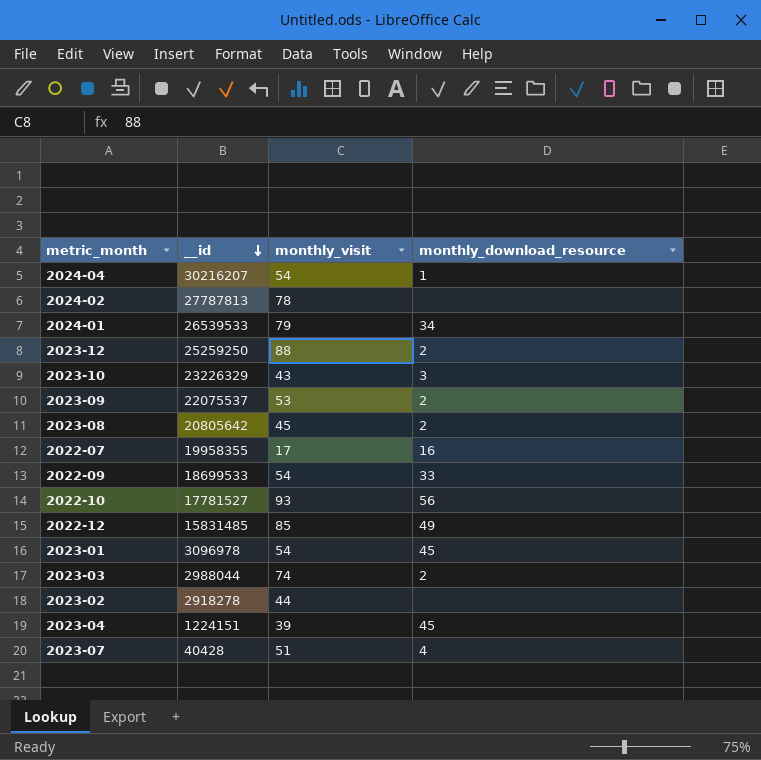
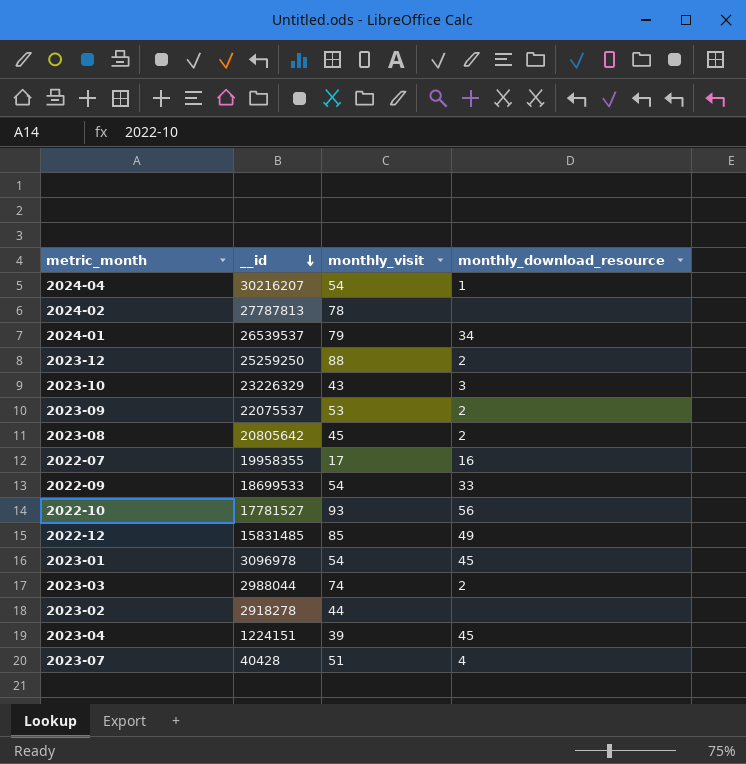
2024-01 | __id: 26539533 -> 26539537

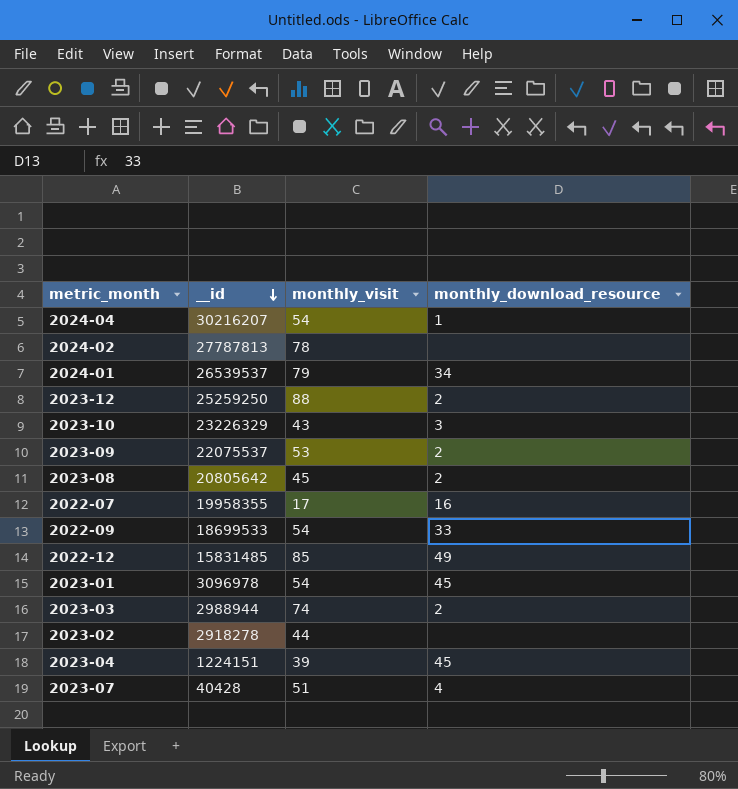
row 2022-10: 17781527 | 93 | 56 -> none
2023-03 | __id: 2988044 -> 2988944

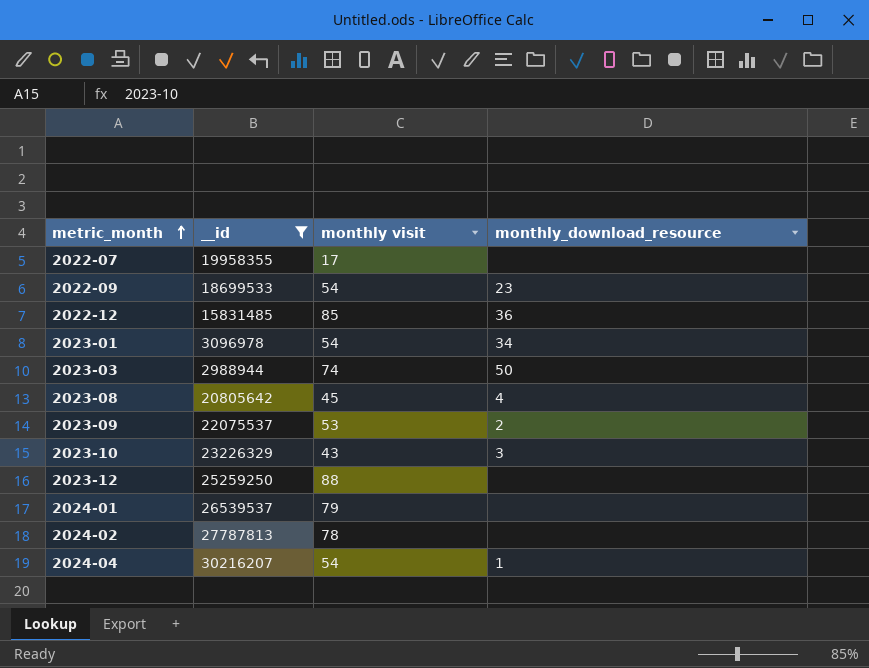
filter: none -> __id >= 2988944
row order: __id descending -> metric_month ascending
column name: monthly_visit -> monthly visit
2022-07 | monthly_download_resource: 16 -> none
2022-09 | monthly_download_resource: 33 -> 23
2022-12 | monthly_download_resource: 49 -> 36
2023-01 | monthly_download_resource: 45 -> 34
2023-03 | monthly_download_resource: 2 -> 50
2023-08 | monthly_download_resource: 2 -> 4
2023-12 | monthly_download_resource: 2 -> none
2024-01 | monthly_download_resource: 34 -> none

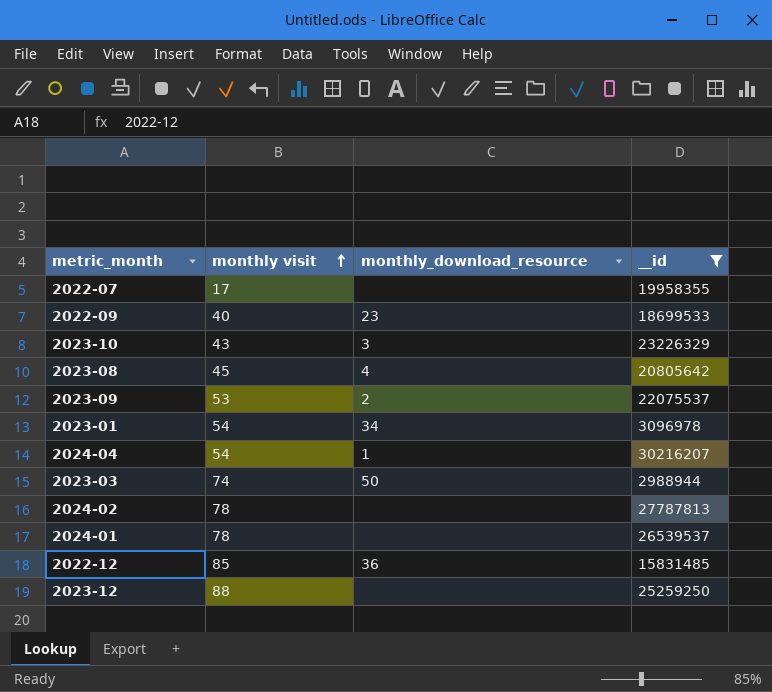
row order: metric_month ascending -> monthly visit ascending
column __id | position: 2 -> 4
2022-09 | monthly visit: 54 -> 40
2024-01 | monthly visit: 79 -> 78

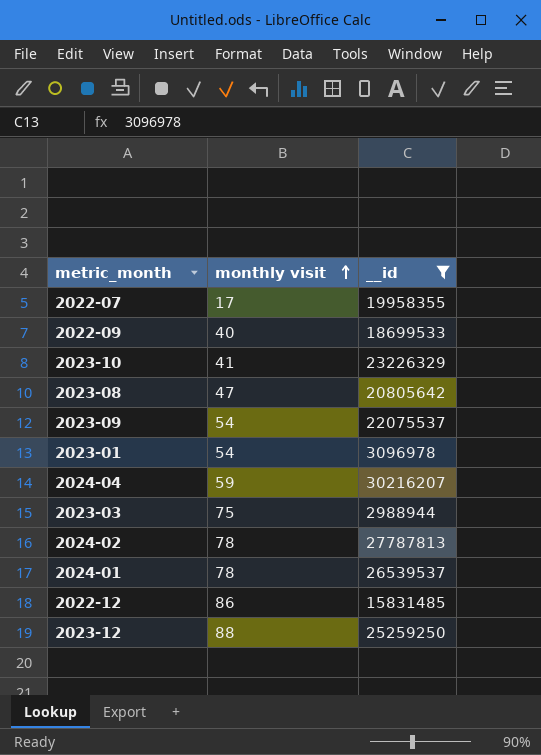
column monthly_download_resource | position: 3 -> none
2023-10 | monthly visit: 43 -> 41
2023-08 | monthly visit: 45 -> 47
2023-09 | monthly visit: 53 -> 54
2024-04 | monthly visit: 54 -> 59
2023-03 | monthly visit: 74 -> 75
2022-12 | monthly visit: 85 -> 86

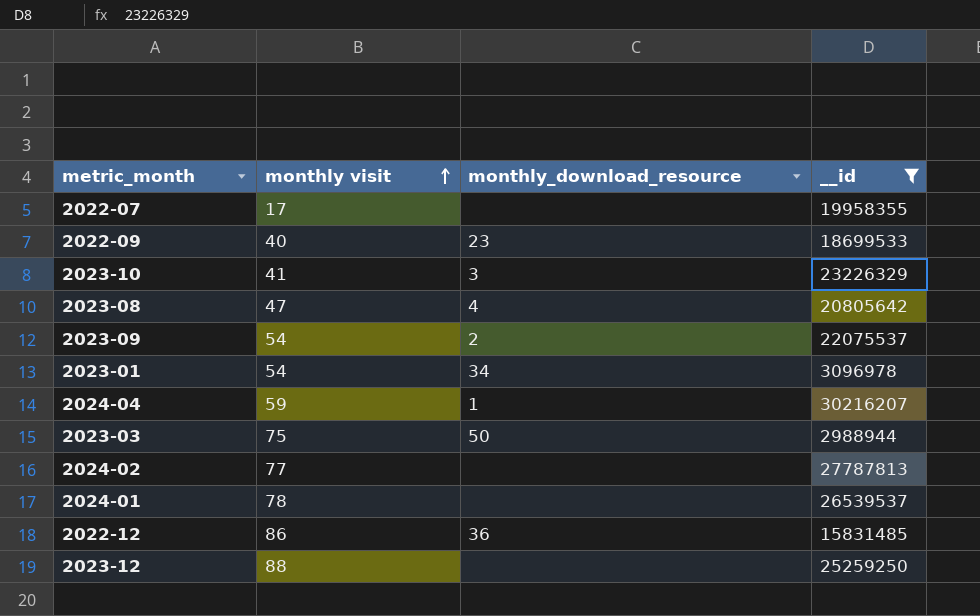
column monthly_download_resource | position: none -> 3
2024-02 | monthly visit: 78 -> 77

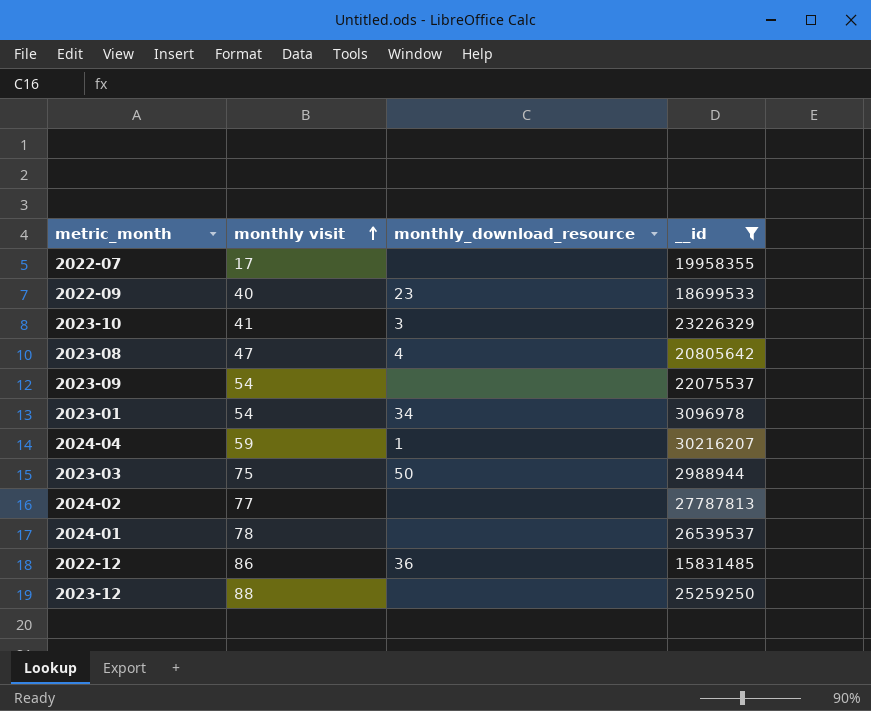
2023-09 | monthly_download_resource: 2 -> none

